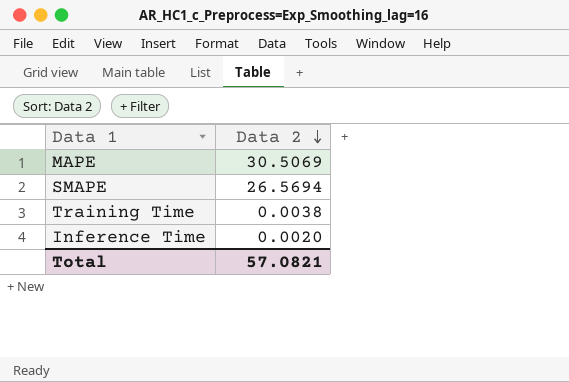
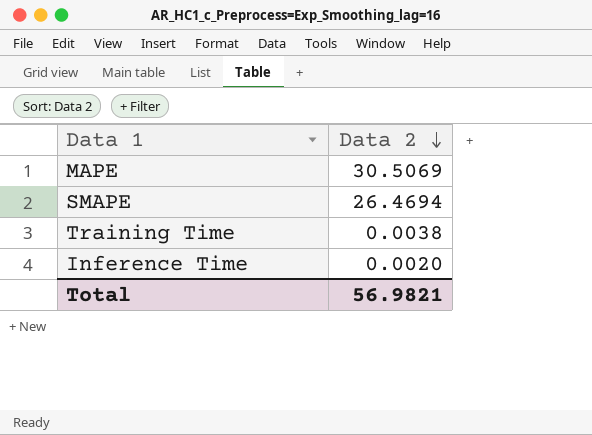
SMAPE | Data 2: 26.5694 -> 26.4694
Total | Data 2: 57.0821 -> 56.9821

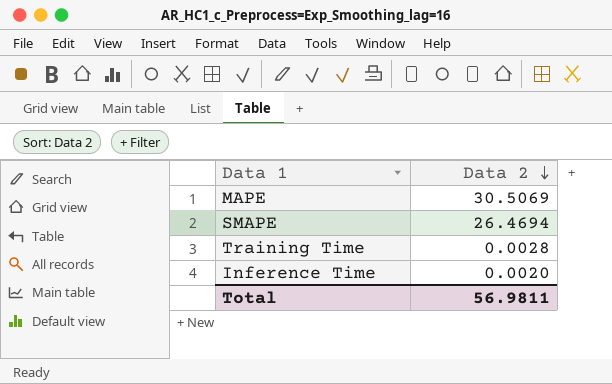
Training Time | Data 2: 0.0038 -> 0.0028
Total | Data 2: 56.9821 -> 56.9811

